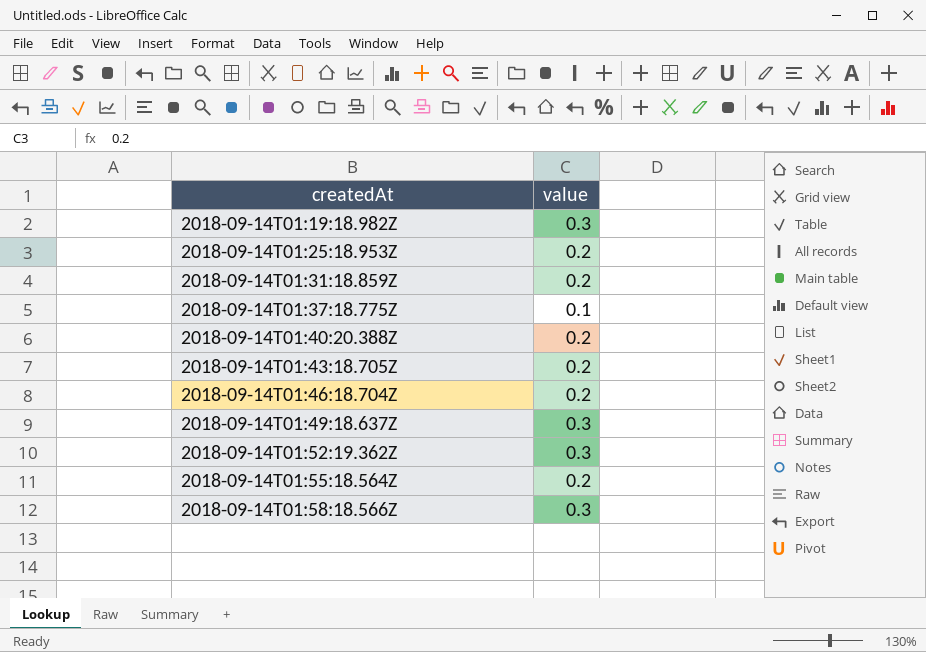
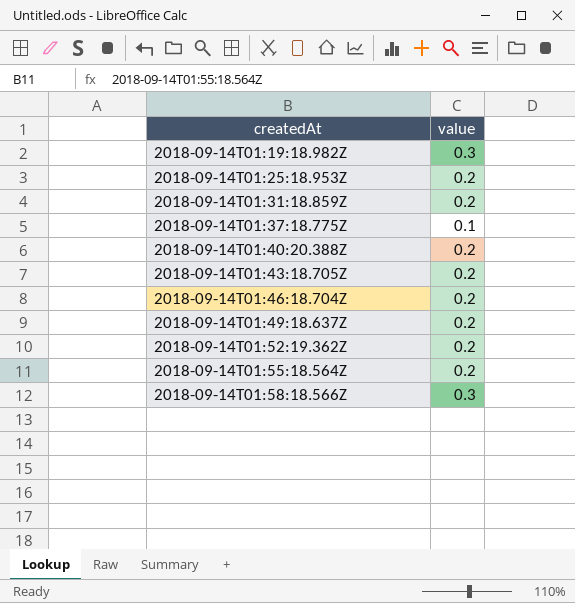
2018-09-14T01:49:18.637Z | value: 0.3 -> 0.2
2018-09-14T01:52:19.362Z | value: 0.3 -> 0.2

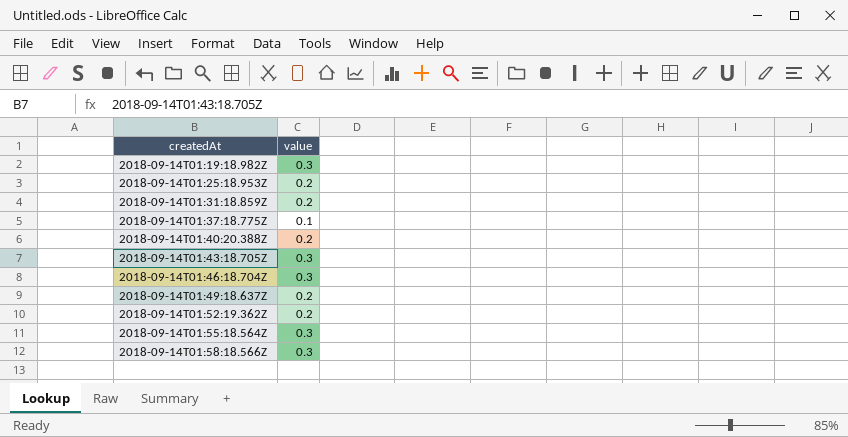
2018-09-14T01:43:18.705Z | value: 0.2 -> 0.3
2018-09-14T01:46:18.704Z | value: 0.2 -> 0.3
2018-09-14T01:55:18.564Z | value: 0.2 -> 0.3

